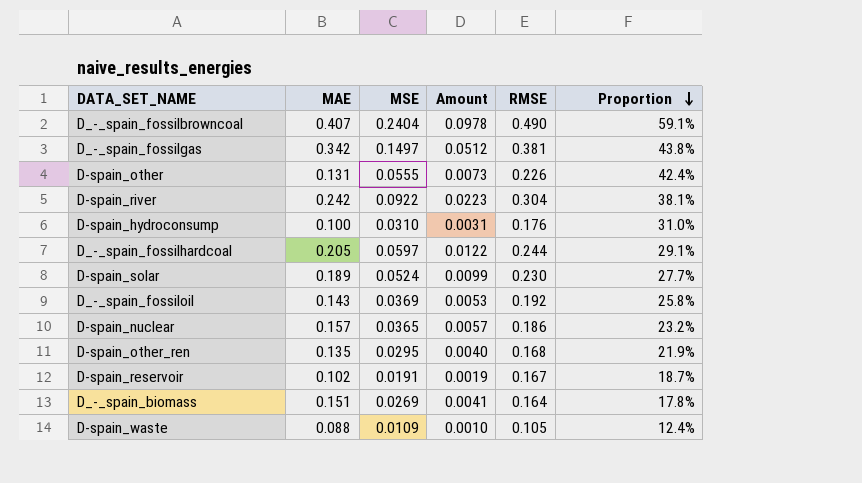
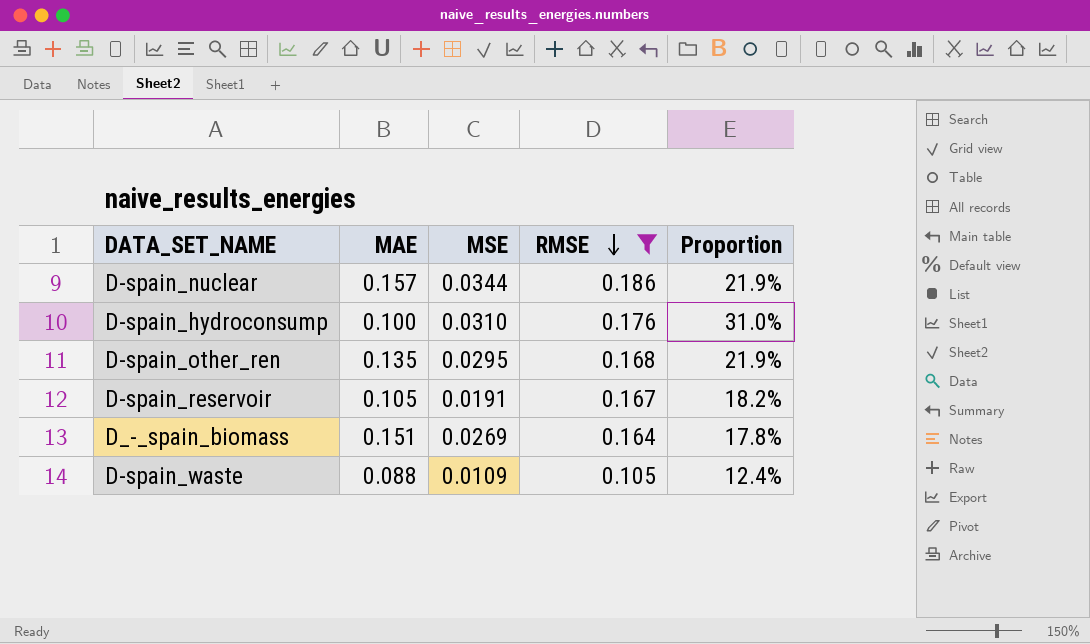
filter: none -> RMSE <= 0.186
row order: Proportion descending -> RMSE descending
column Amount | formula: [MAE] * [MSE] -> none
D-spain_nuclear | MSE: 0.0365 -> 0.0344
D-spain_nuclear | Proportion: 23.2% -> 21.9%
D-spain_reservoir | MAE: 0.102 -> 0.105
D-spain_reservoir | Proportion: 18.7% -> 18.2%

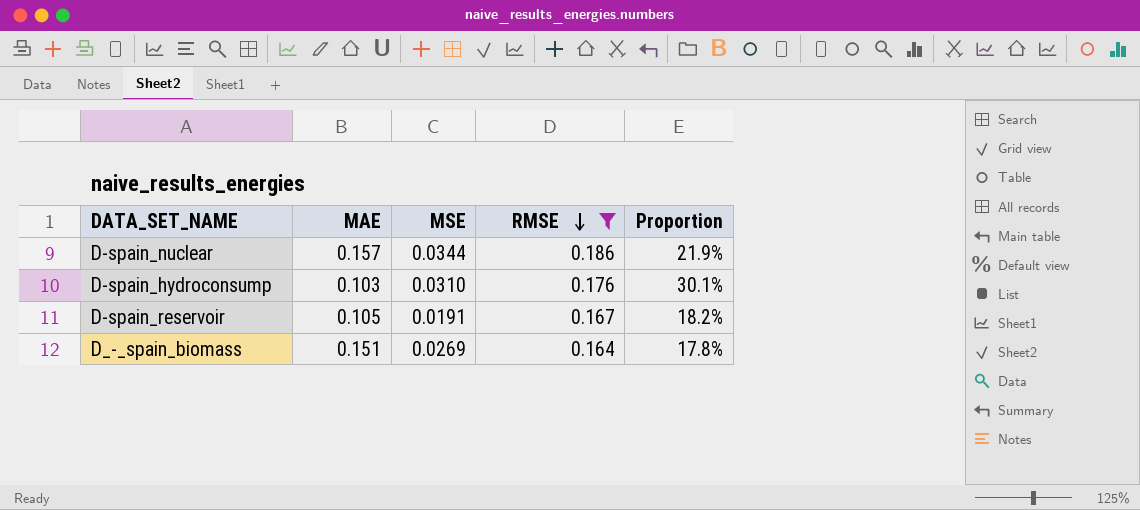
row D-spain_other_ren: 0.135 | 0.0295 | 0.168 | 21.9% -> none
row D-spain_waste: 0.088 | 0.0109 | 0.105 | 12.4% -> none
D-spain_hydroconsump | MAE: 0.100 -> 0.103
D-spain_hydroconsump | Proportion: 31.0% -> 30.1%

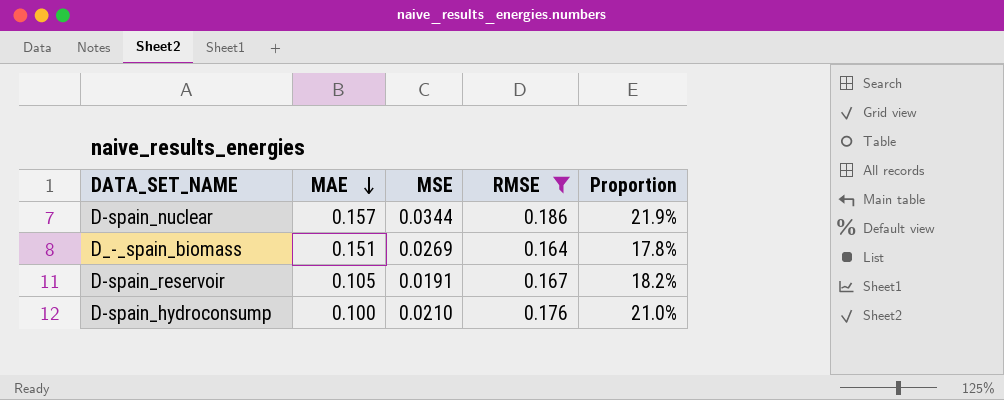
row order: RMSE descending -> MAE descending
D-spain_hydroconsump | MAE: 0.103 -> 0.100
D-spain_hydroconsump | MSE: 0.0310 -> 0.0210
D-spain_hydroconsump | Proportion: 30.1% -> 21.0%

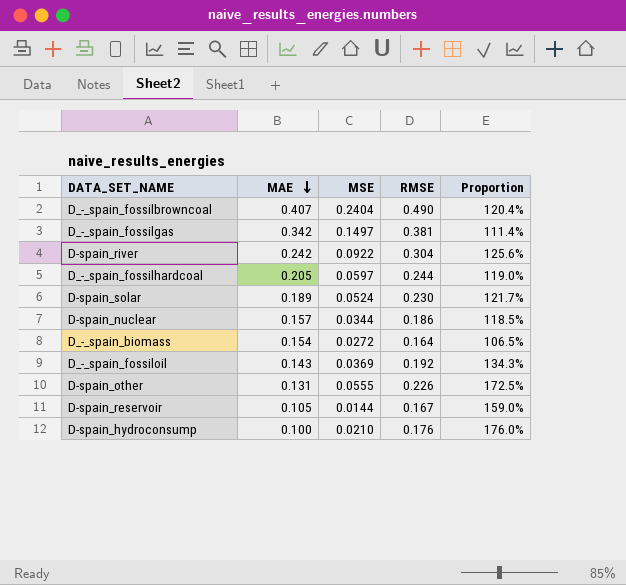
filter: RMSE <= 0.186 -> none
column Proportion | formula: [MSE] / [MAE] -> [RMSE] / [MAE]
D_-_spain_biomass | MAE: 0.151 -> 0.154
D_-_spain_biomass | MSE: 0.0269 -> 0.0272
D-spain_reservoir | MSE: 0.0191 -> 0.0144

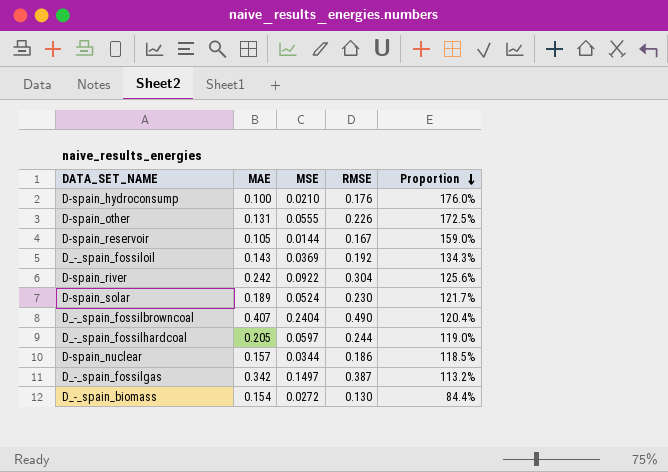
row order: MAE descending -> Proportion descending
D_-_spain_fossilgas | RMSE: 0.381 -> 0.387
D_-_spain_fossilgas | Proportion: 111.4% -> 113.2%
D_-_spain_biomass | RMSE: 0.164 -> 0.130
D_-_spain_biomass | Proportion: 106.5% -> 84.4%

